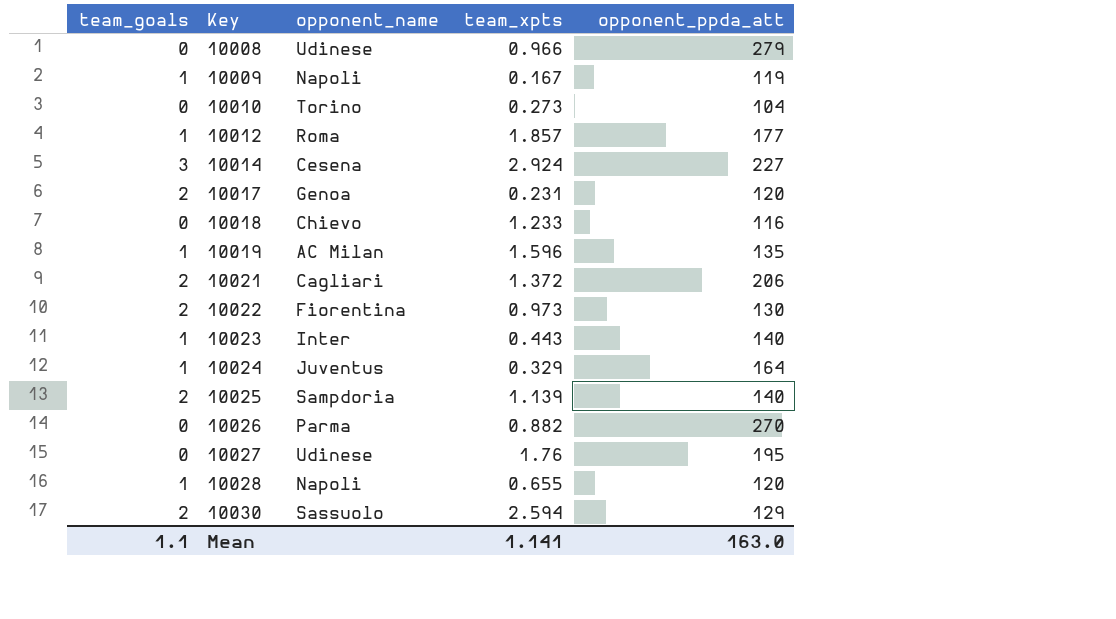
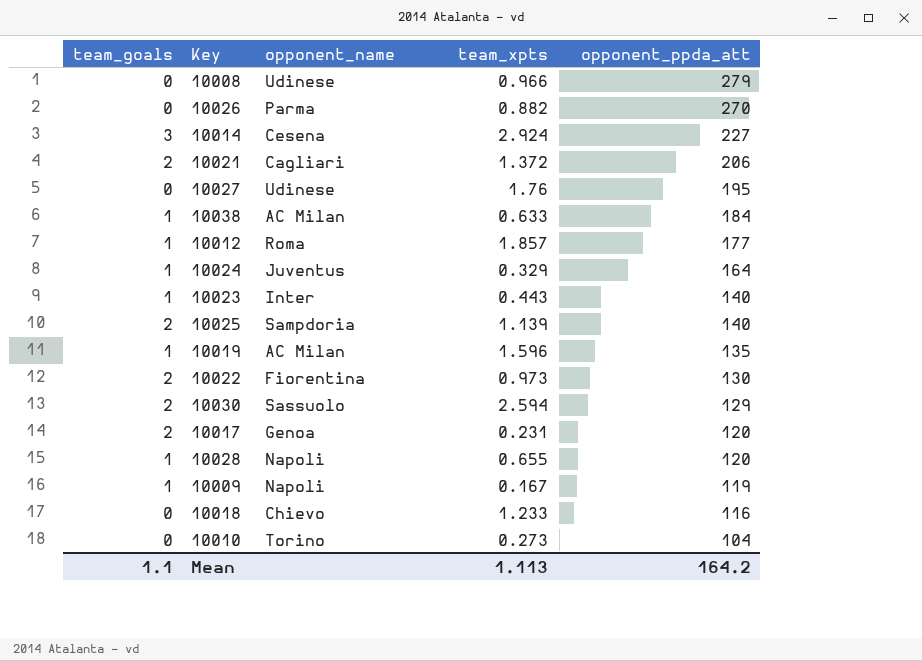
row order: Key ascending -> opponent_ppda_att descending
row 10038: none -> 1 | AC Milan | 0.633 | 184
Mean | team_xpts: 1.141 -> 1.113
Mean | opponent_ppda_att: 163.0 -> 164.2

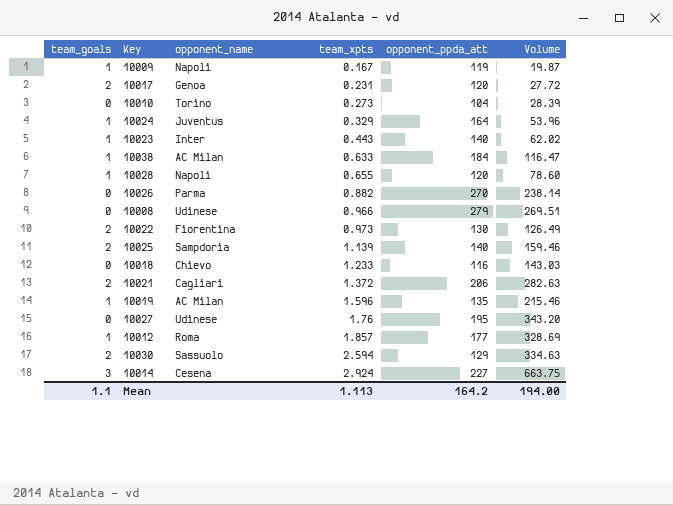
row order: opponent_ppda_att descending -> team_xpts ascending
column Volume | formula: none -> [team_xpts] * [opponent_ppda_att]

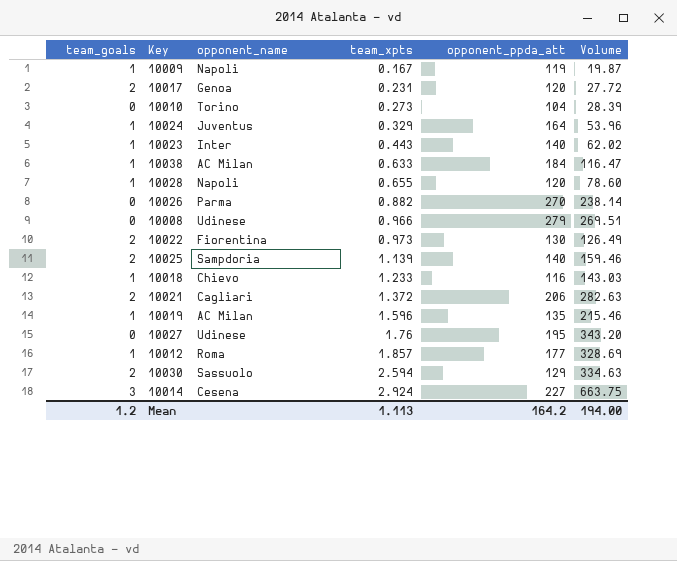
10018 | team_goals: 0 -> 1
Mean | team_goals: 1.1 -> 1.2

